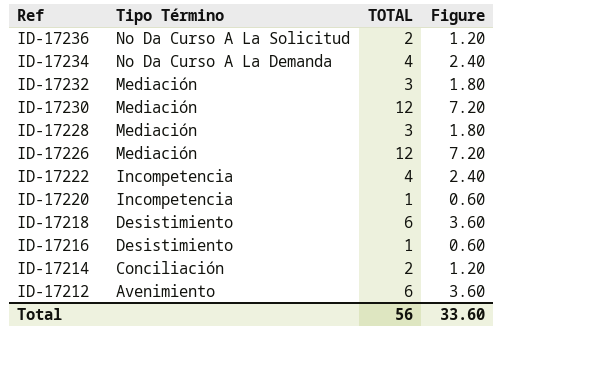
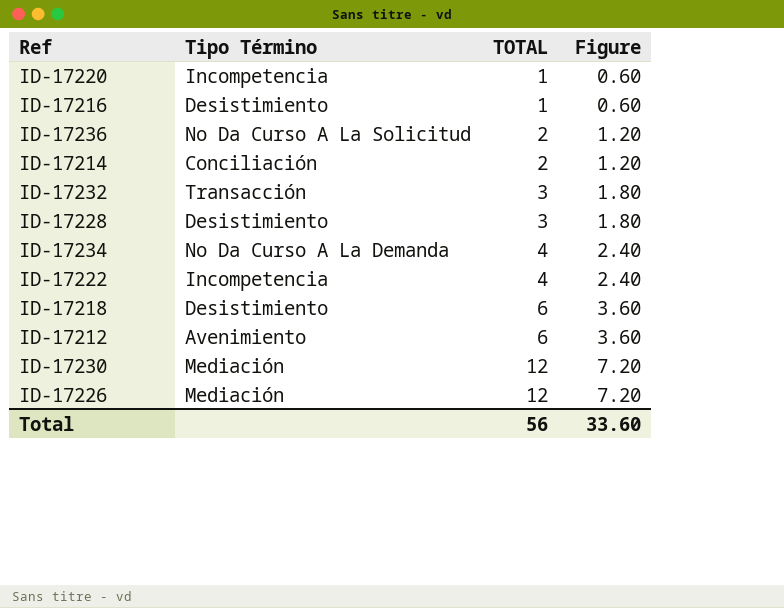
row order: Ref descending -> TOTAL ascending
ID-17232 | Tipo Término: Mediación -> Transacción
ID-17228 | Tipo Término: Mediación -> Desistimiento

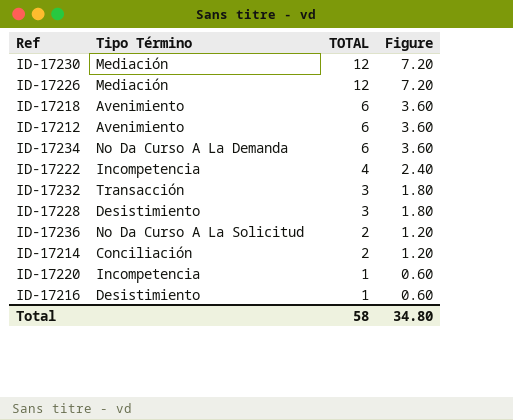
row order: TOTAL ascending -> TOTAL descending
ID-17218 | Tipo Término: Desistimiento -> Avenimiento
ID-17234 | TOTAL: 4 -> 6
ID-17234 | Figure: 2.40 -> 3.60
Total | TOTAL: 56 -> 58
Total | Figure: 33.60 -> 34.80

